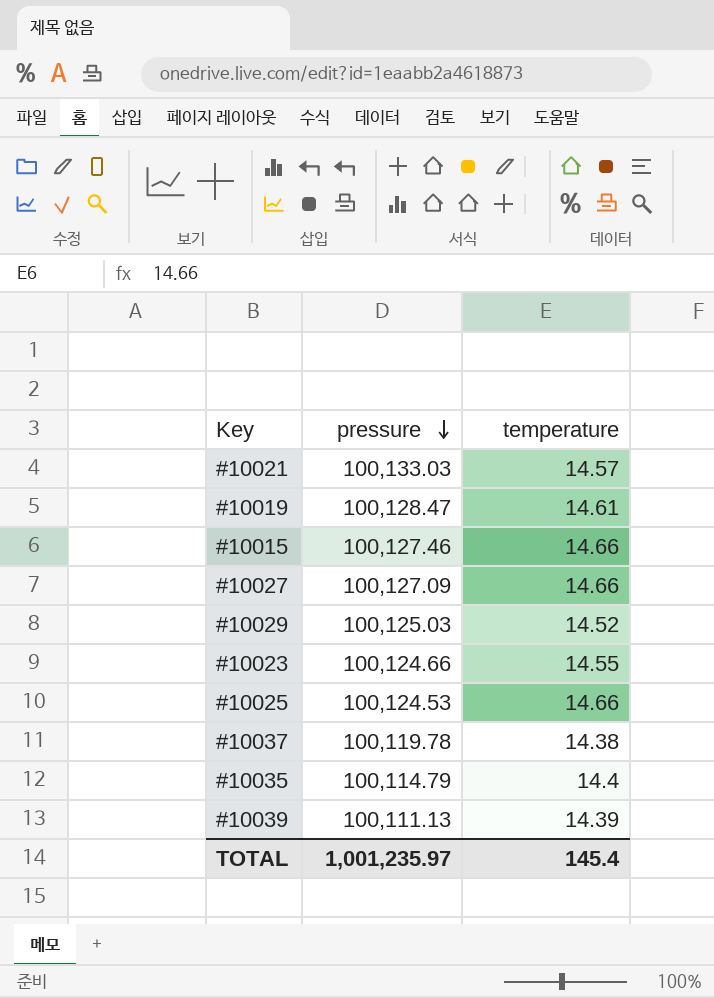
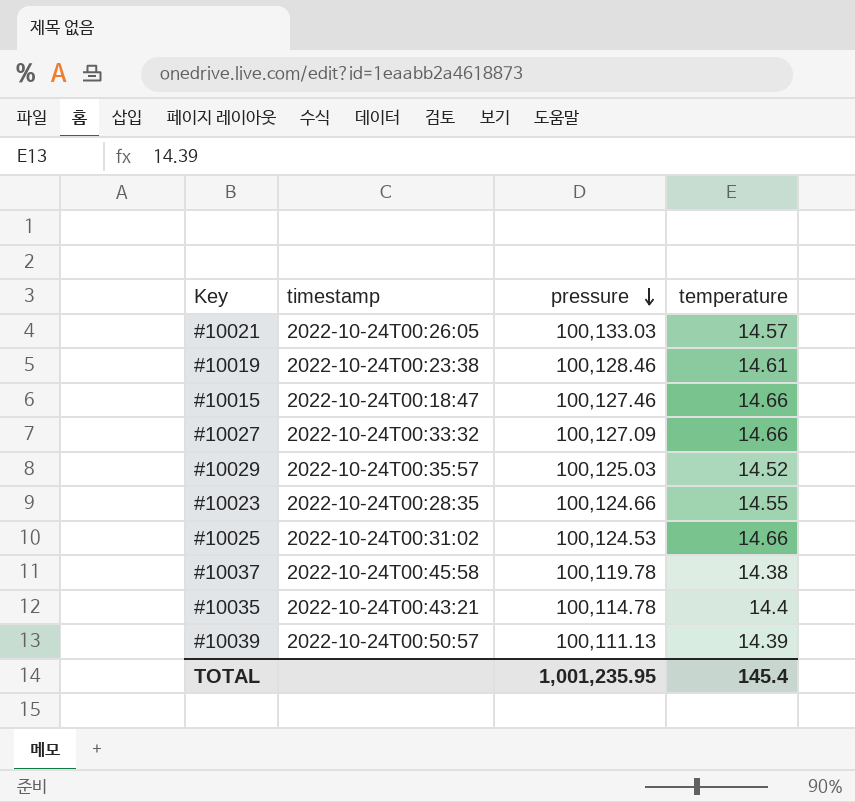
column timestamp | position: none -> 2
#10019 | pressure: 100,128.47 -> 100,128.46
#10035 | pressure: 100,114.79 -> 100,114.78
TOTAL | pressure: 1,001,235.97 -> 1,001,235.95

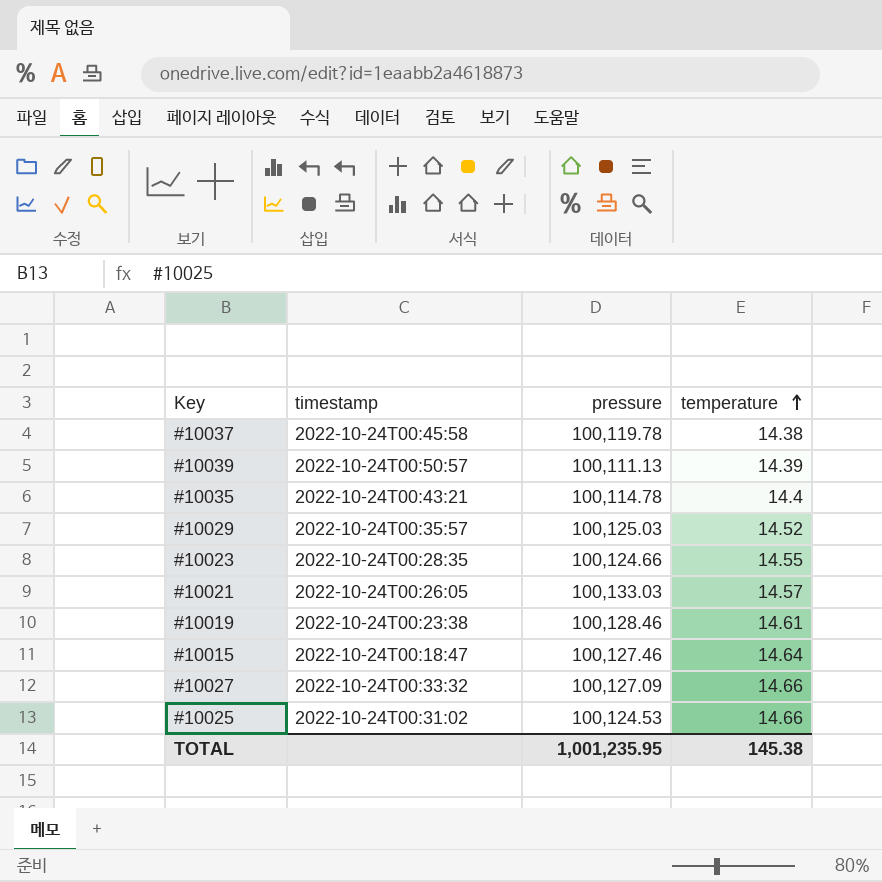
row order: pressure descending -> temperature ascending
#10015 | temperature: 14.66 -> 14.64
TOTAL | temperature: 145.4 -> 145.38

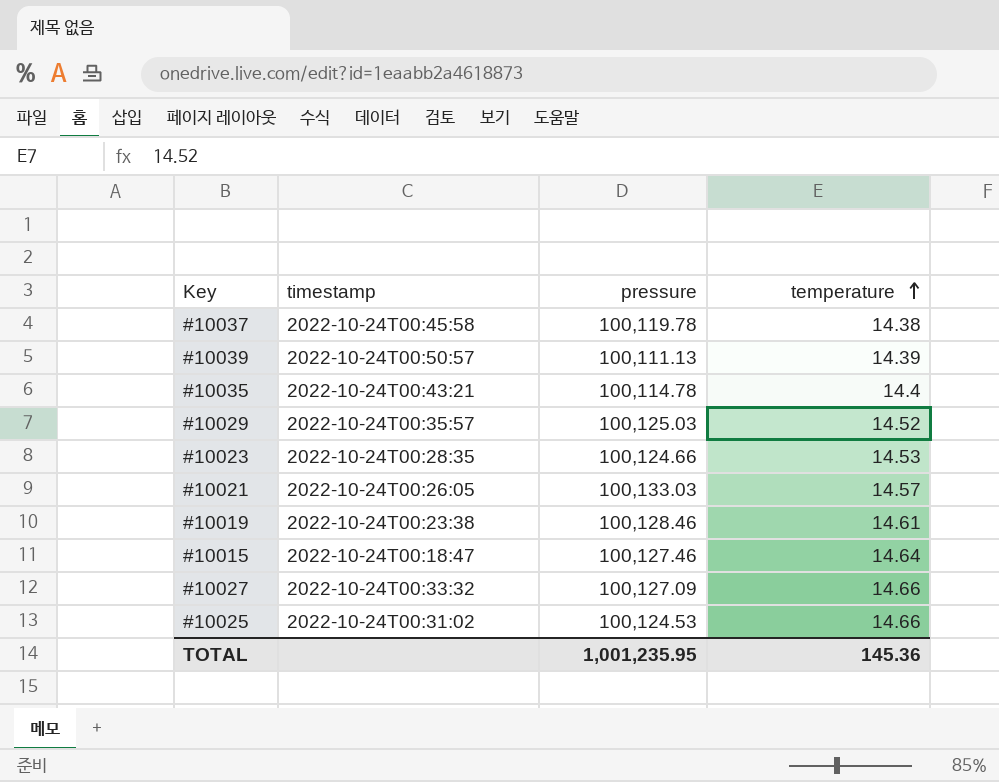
#10023 | temperature: 14.55 -> 14.53
TOTAL | temperature: 145.38 -> 145.36

